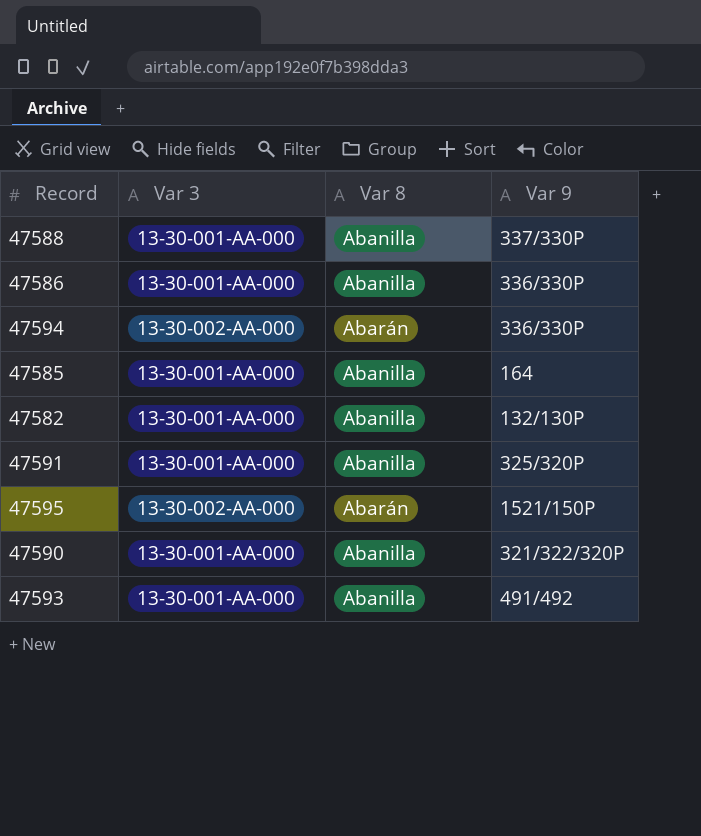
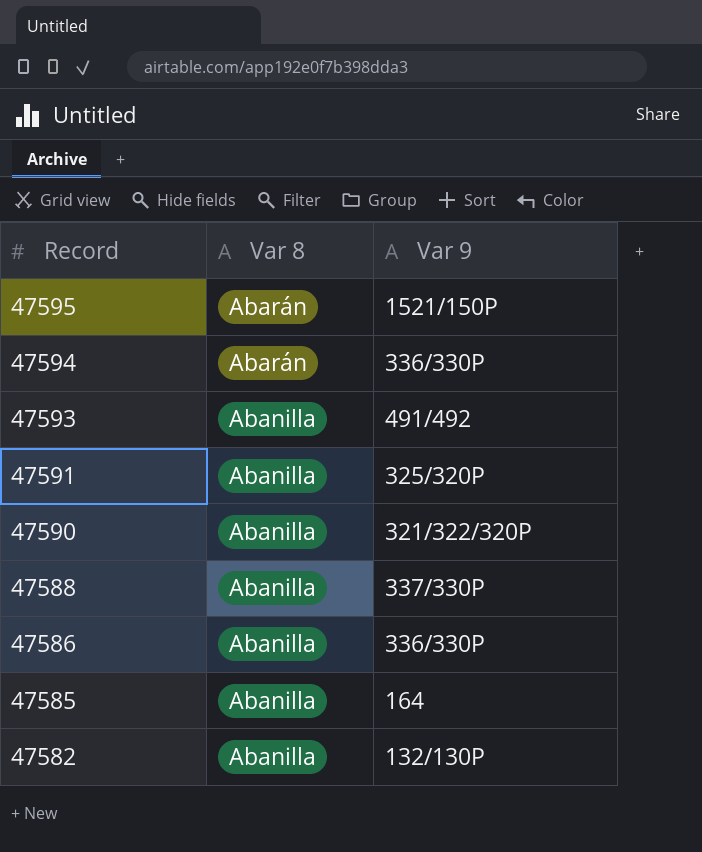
row order: none -> Record descending
column Var 3 | position: 2 -> none

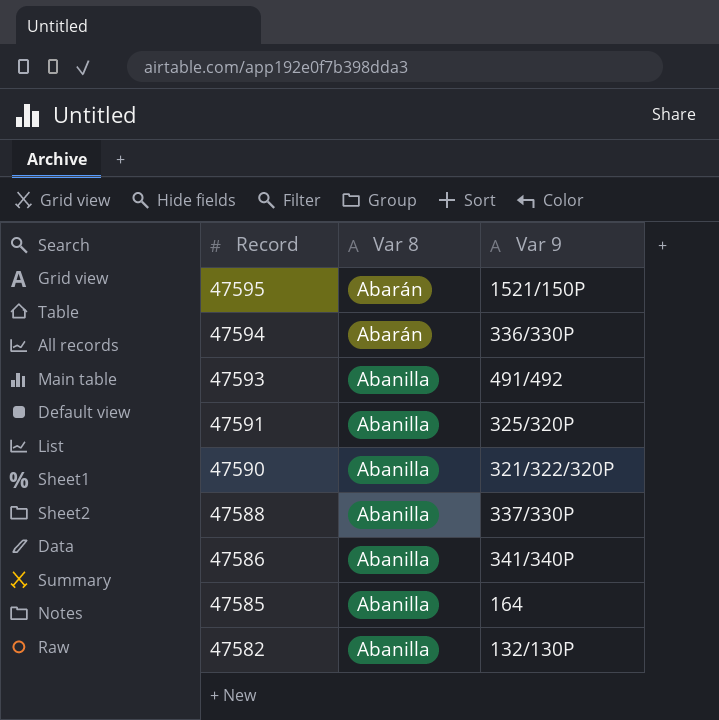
47586 | Var 9: 336/330P -> 341/340P

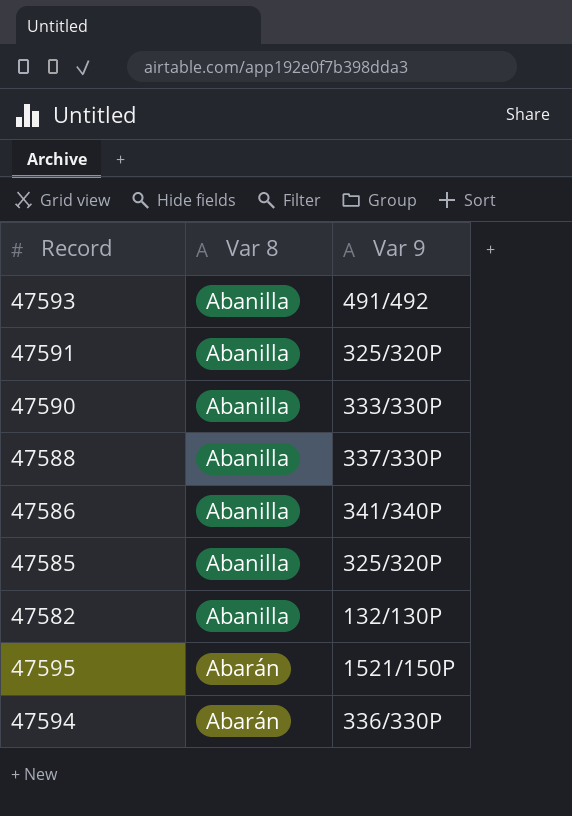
row order: Record descending -> Var 8 ascending
47590 | Var 9: 321/322/320P -> 333/330P
47585 | Var 9: 164 -> 325/320P

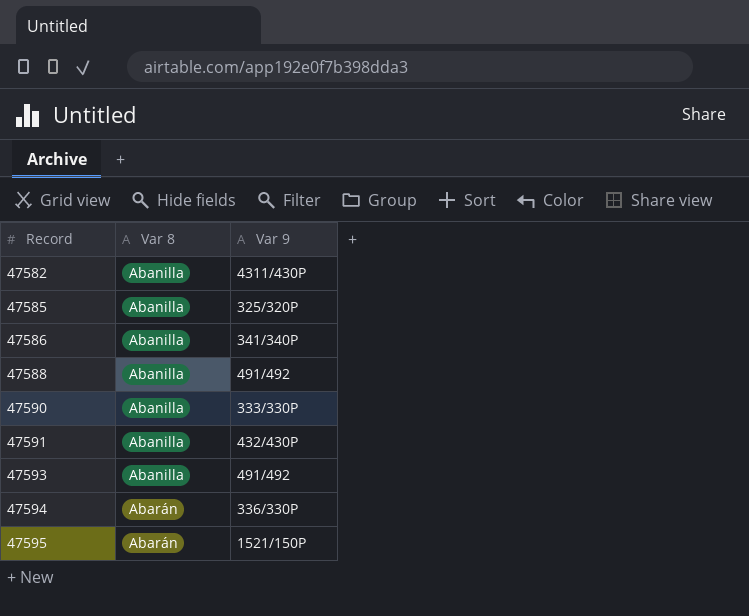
row order: Var 8 ascending -> Record ascending
47582 | Var 9: 132/130P -> 4311/430P
47588 | Var 9: 337/330P -> 491/492
47591 | Var 9: 325/320P -> 432/430P

